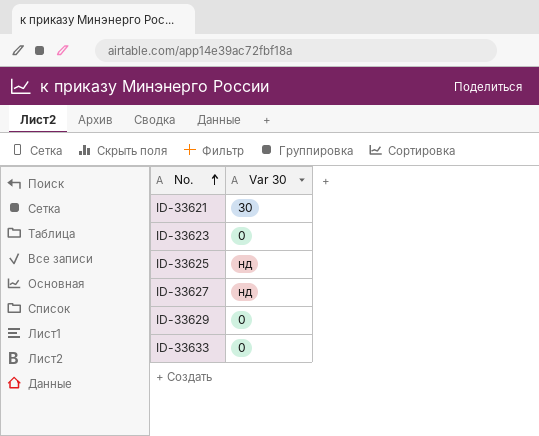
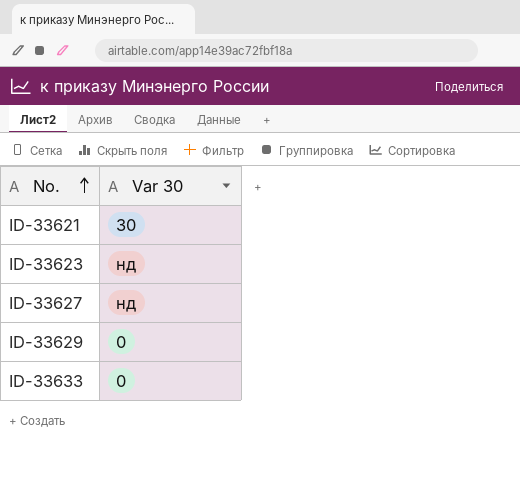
row ID-33625: нд -> none
ID-33623 | Var 30: 0 -> нд

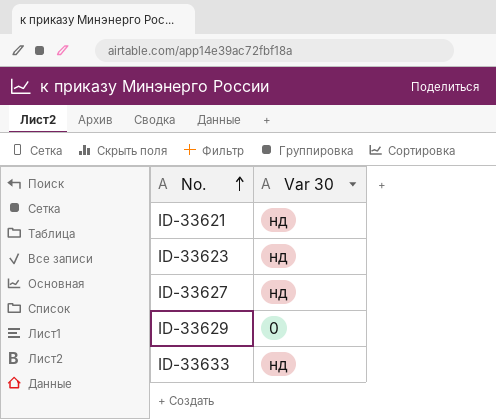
ID-33621 | Var 30: 30 -> нд
ID-33633 | Var 30: 0 -> нд

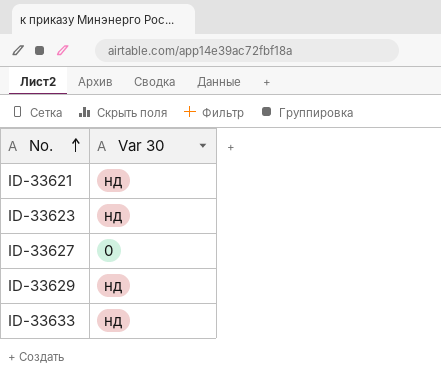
ID-33627 | Var 30: нд -> 0
ID-33629 | Var 30: 0 -> нд

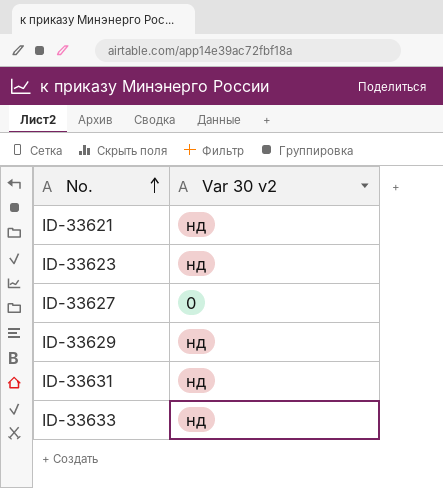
column name: Var 30 -> Var 30 v2
row ID-33631: none -> нд

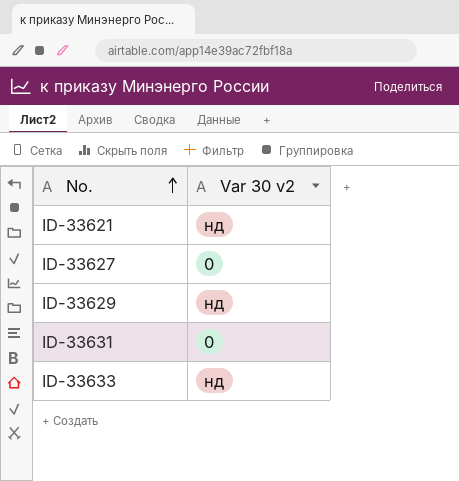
row ID-33623: нд -> none
ID-33631 | Var 30 v2: нд -> 0

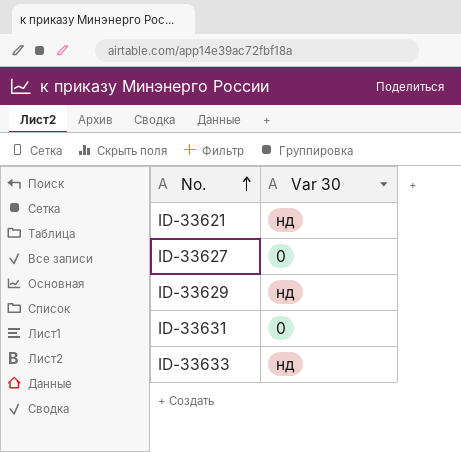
column name: Var 30 v2 -> Var 30

